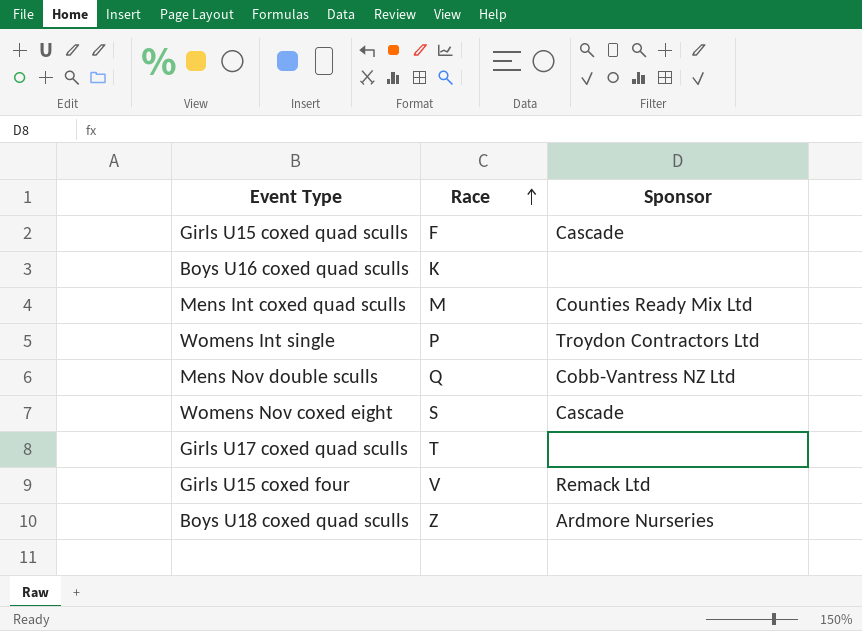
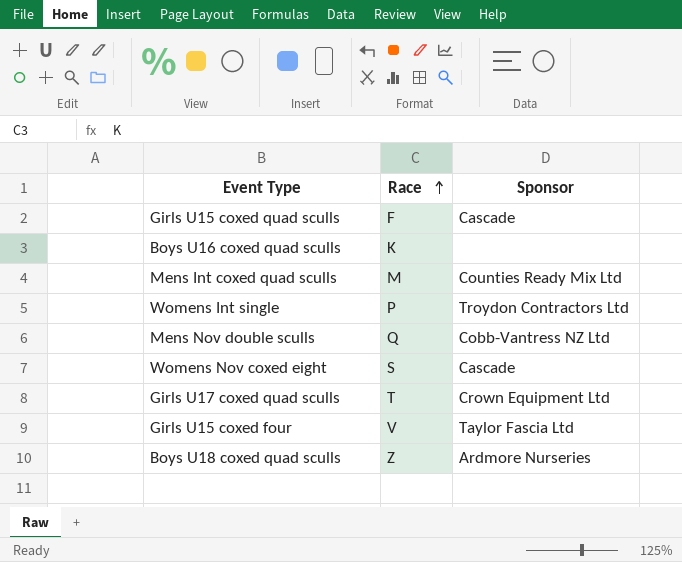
Girls U17 coxed quad sculls | Sponsor: none -> Crown Equipment Ltd
Girls U15 coxed four | Sponsor: Remack Ltd -> Taylor Fascia Ltd

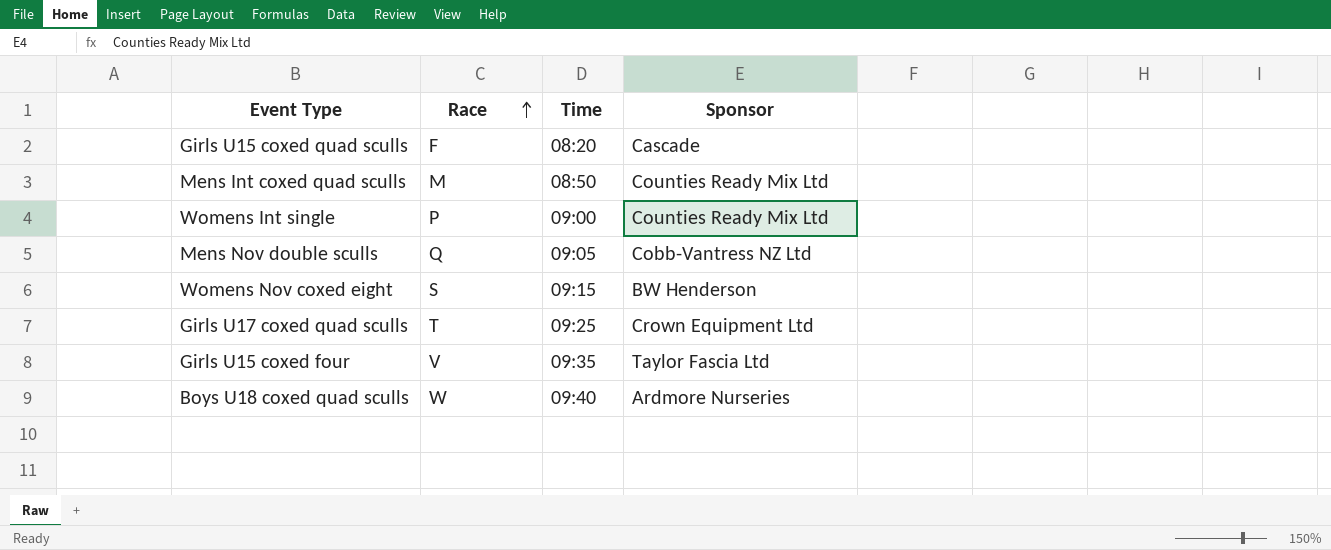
column Time | position: none -> 3
row Boys U16 coxed quad sculls: K | none -> none
Womens Int single | Sponsor: Troydon Contractors Ltd -> Counties Ready Mix Ltd
Womens Nov coxed eight | Sponsor: Cascade -> BW Henderson
Boys U18 coxed quad sculls | Race: Z -> W

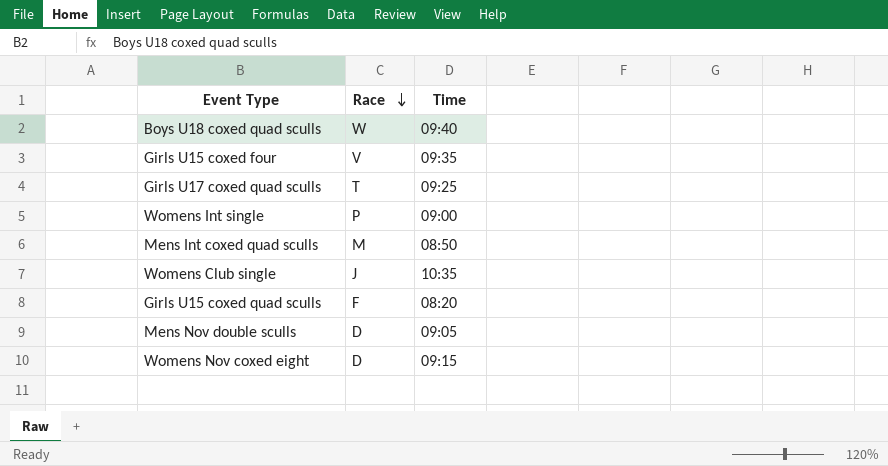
row order: Race ascending -> Race descending
column Sponsor | position: 4 -> none
row Womens Club single: none -> J | 10:35
Mens Nov double sculls | Race: Q -> D
Womens Nov coxed eight | Race: S -> D

